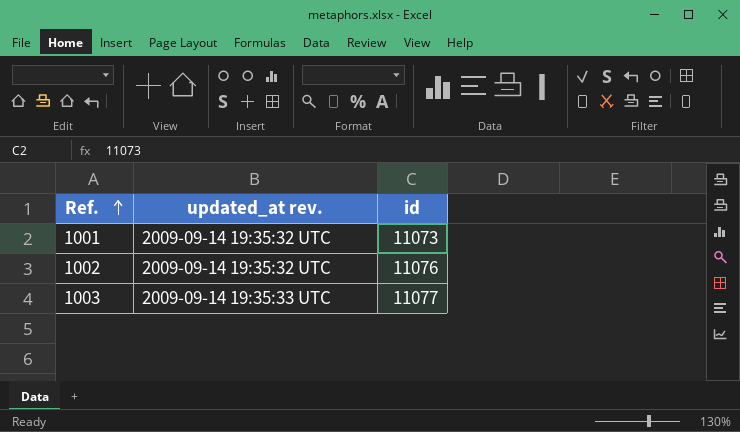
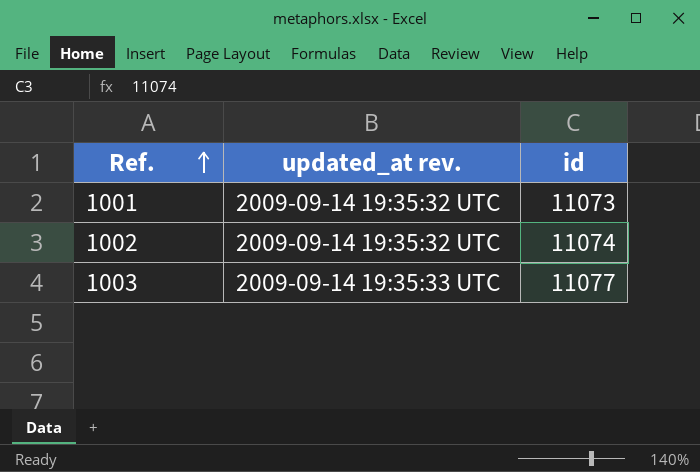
1002 | id: 11076 -> 11074

